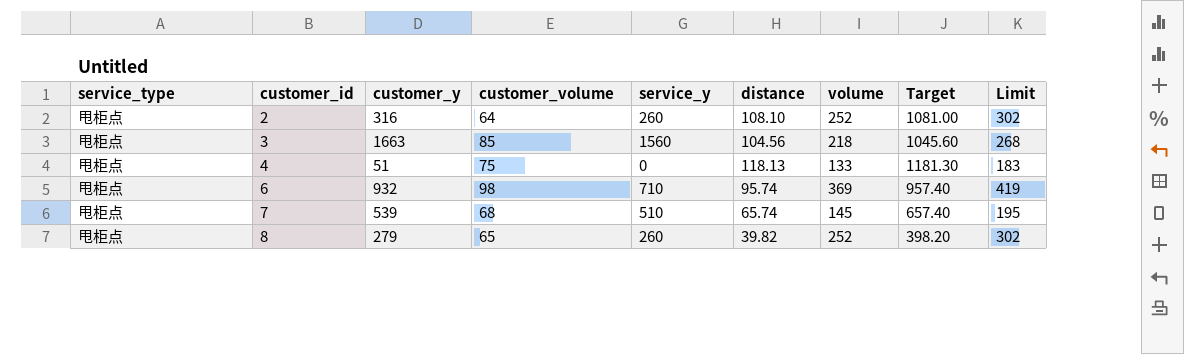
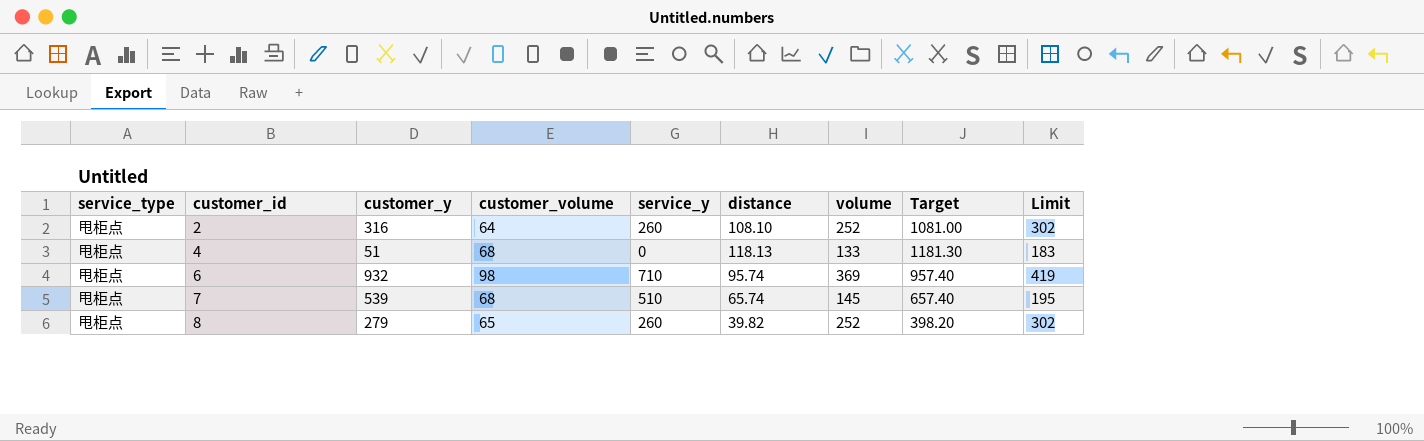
row 3: 甩柜点 | 1663 | 85 | 1560 | 104.56 | 218 | 1045.60 | 268 -> none
4 | customer_volume: 75 -> 68

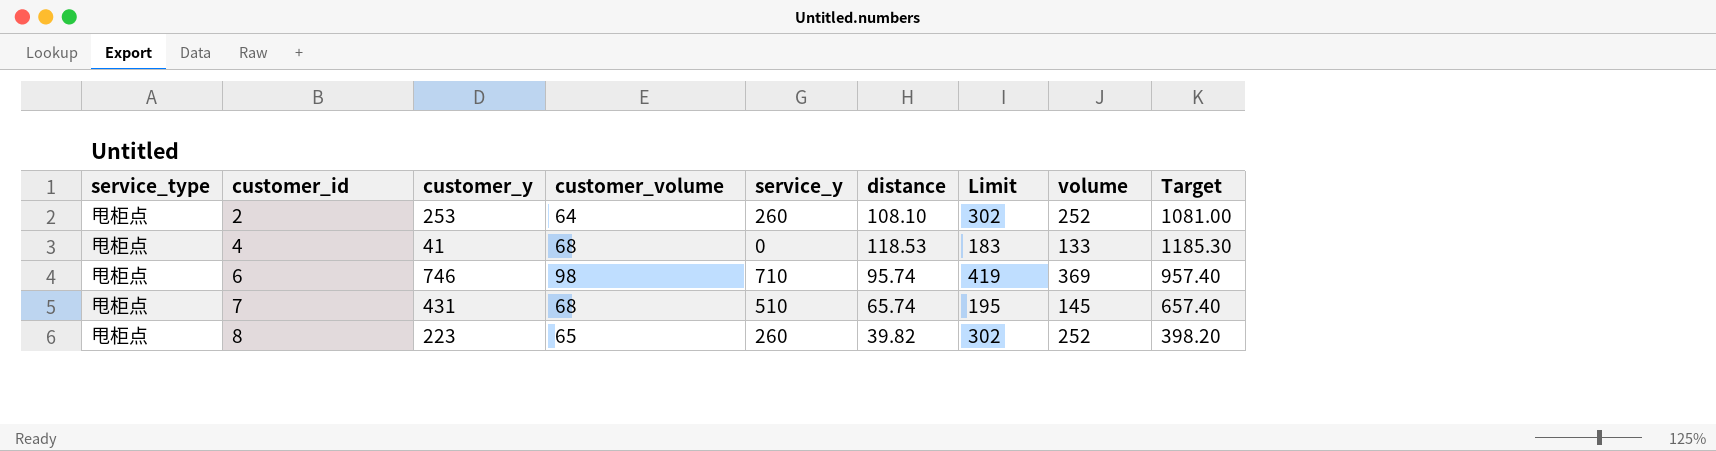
column Limit | position: 9 -> 7
2 | customer_y: 316 -> 253
4 | customer_y: 51 -> 41
4 | distance: 118.13 -> 118.53
4 | Target: 1181.30 -> 1185.30
6 | customer_y: 932 -> 746
7 | customer_y: 539 -> 431
8 | customer_y: 279 -> 223

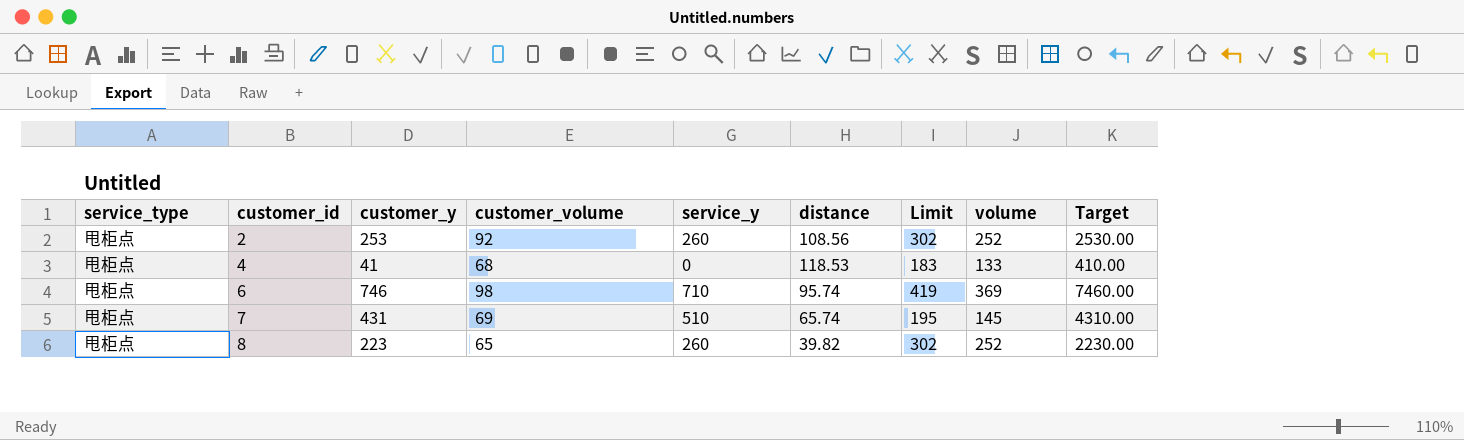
column Target | formula: [distance] * 10 -> [customer_y] * 10
2 | customer_volume: 64 -> 92
2 | distance: 108.10 -> 108.56
7 | customer_volume: 68 -> 69

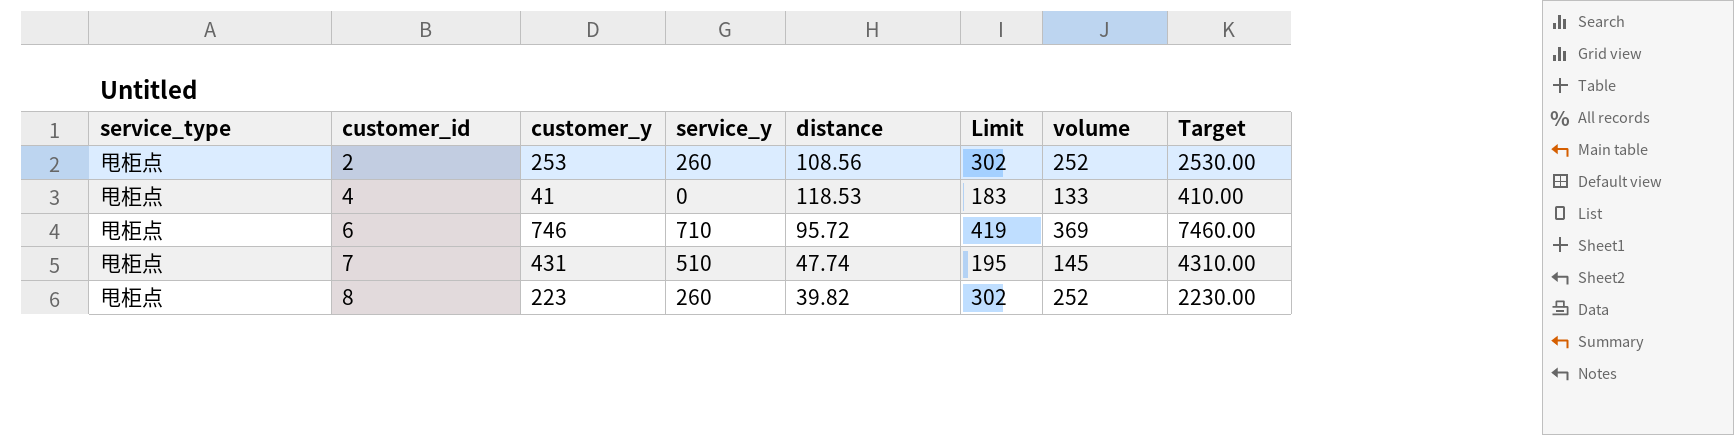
column customer_volume | position: 4 -> none
6 | distance: 95.74 -> 95.72
7 | distance: 65.74 -> 47.74

